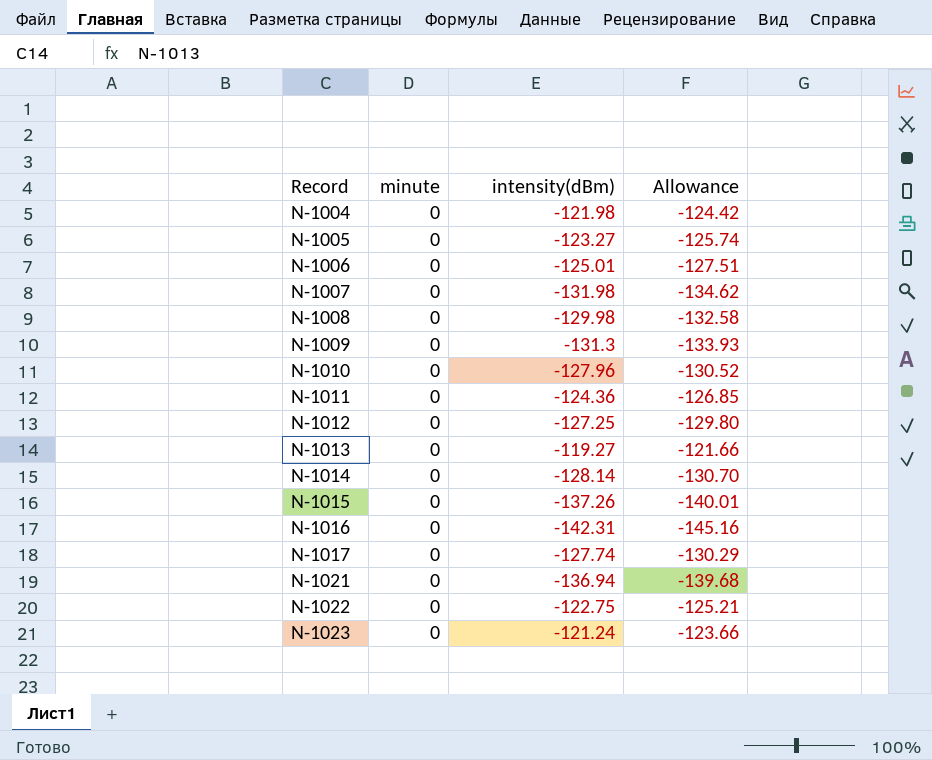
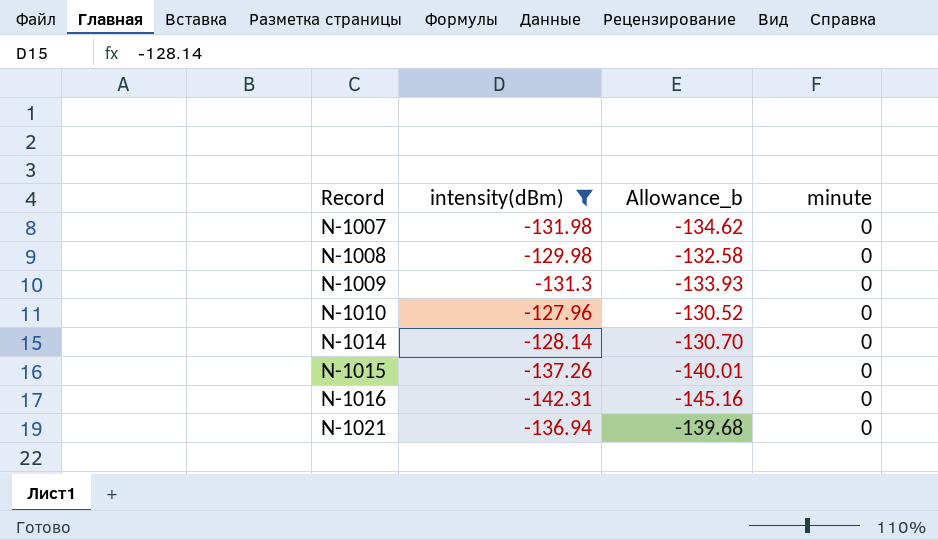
filter: none -> intensity(dBm) <= -127.96
column name: Allowance -> Allowance_b
column minute | position: 2 -> 4

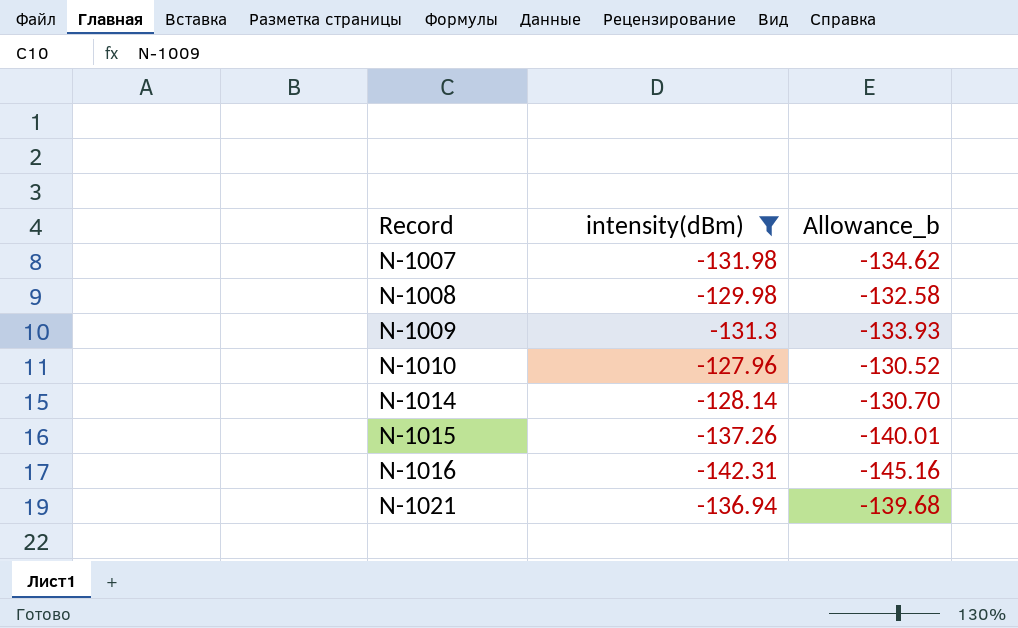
column minute | position: 4 -> none

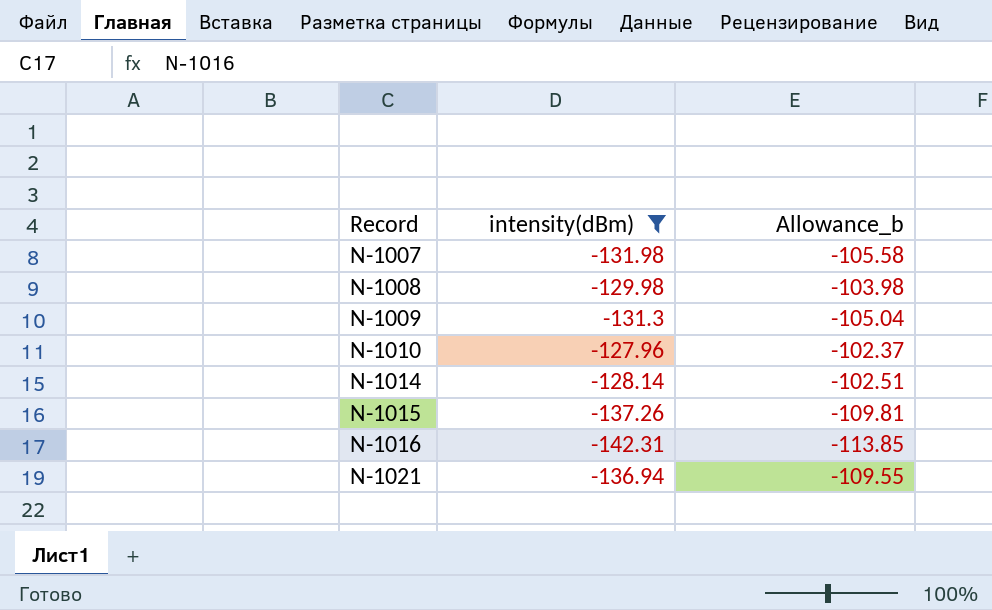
column Allowance_b | formula: [intensity(dBm)] * 1.02 -> [intensity(dBm)] * 0.8

